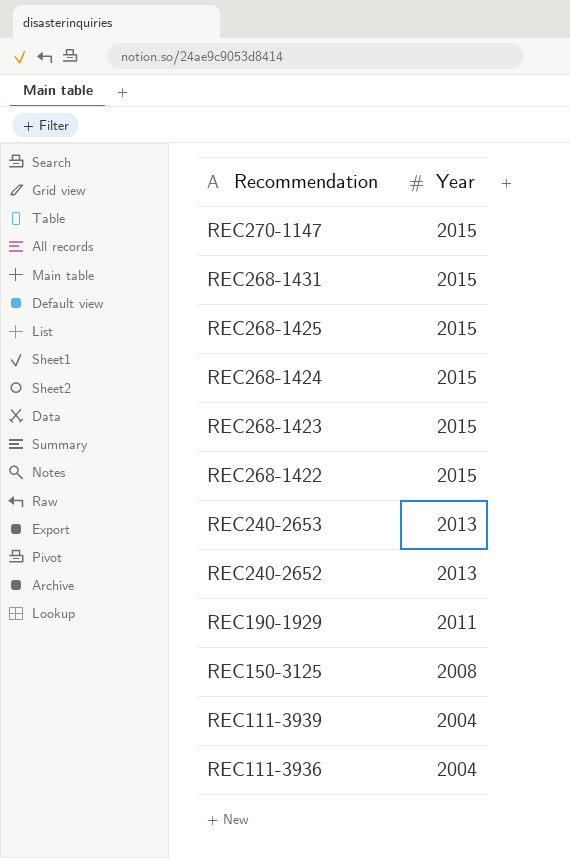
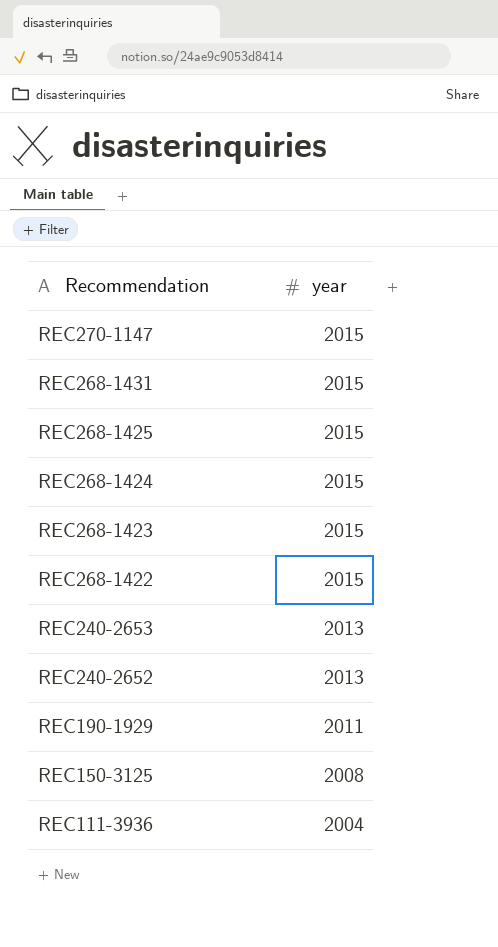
column name: Year -> year
row REC111-3939: 2004 -> none

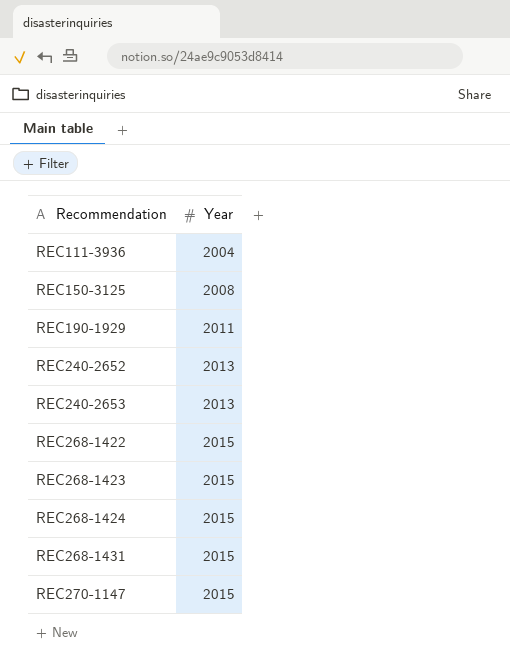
row order: Recommendation descending -> Recommendation ascending
column name: year -> Year
row REC268-1425: 2015 -> none

